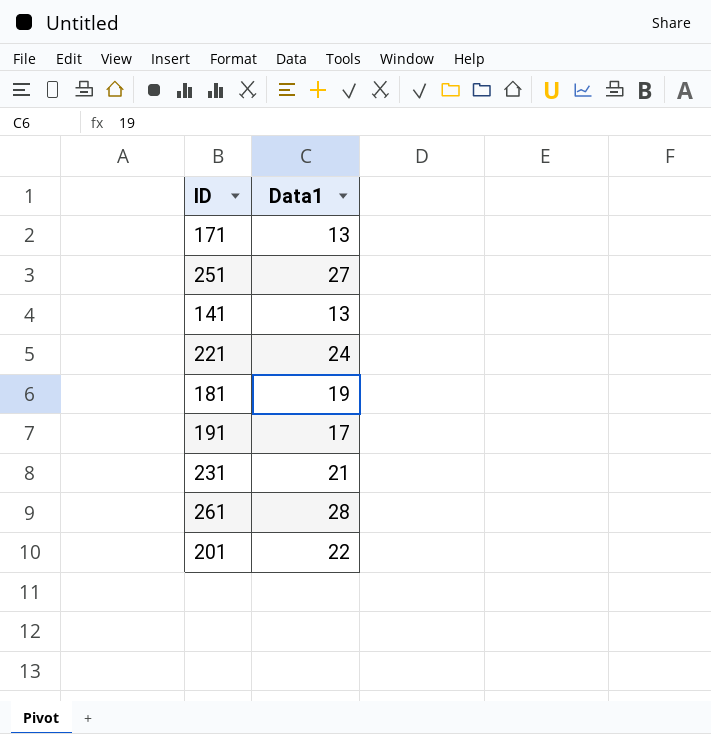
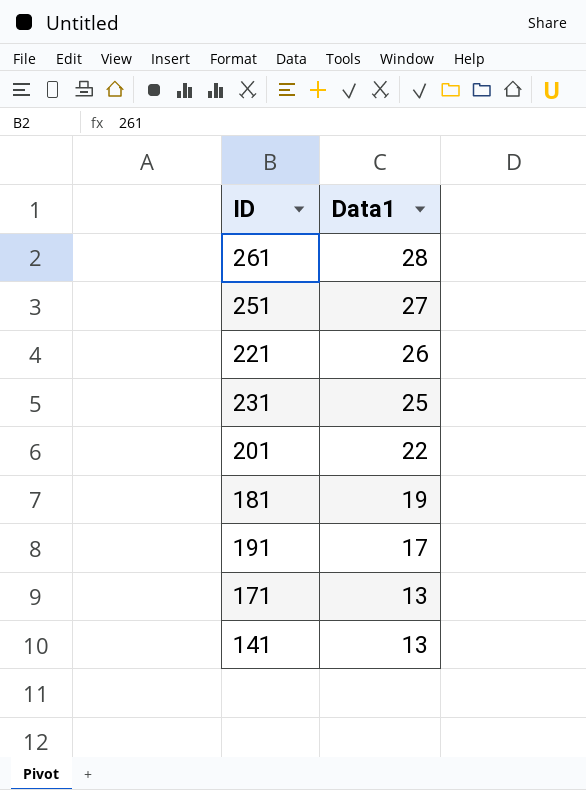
row order: none -> Data1 descending
221 | Data1: 24 -> 26
231 | Data1: 21 -> 25

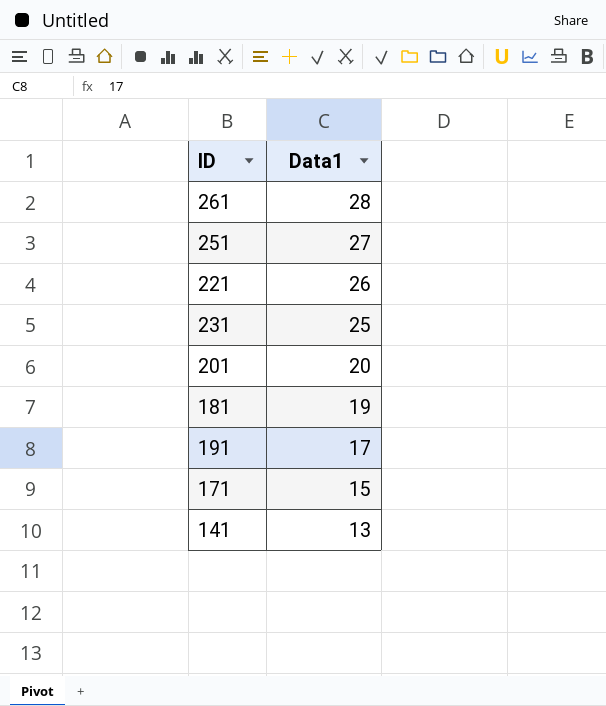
201 | Data1: 22 -> 20
171 | Data1: 13 -> 15

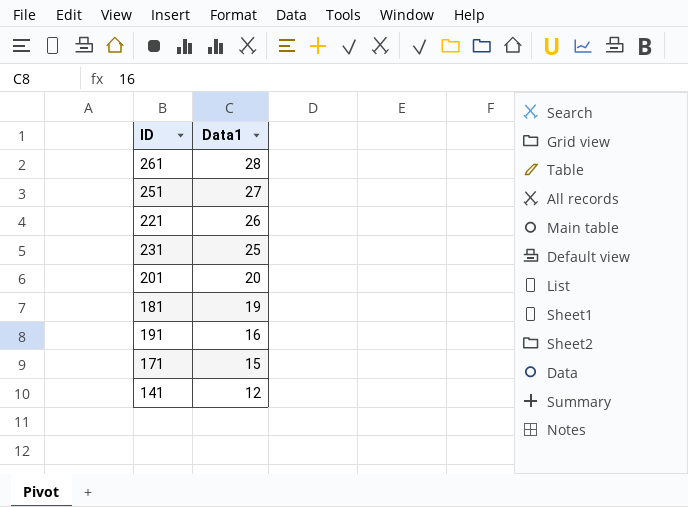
191 | Data1: 17 -> 16
141 | Data1: 13 -> 12

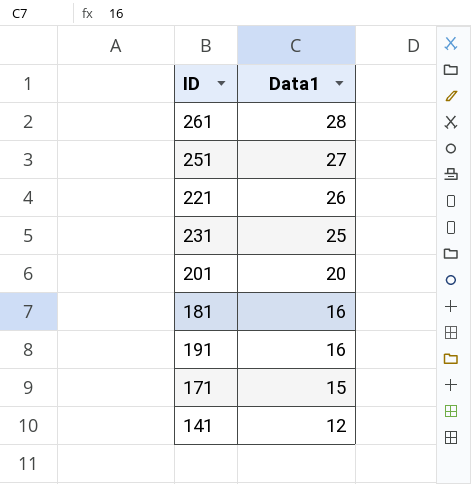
181 | Data1: 19 -> 16

